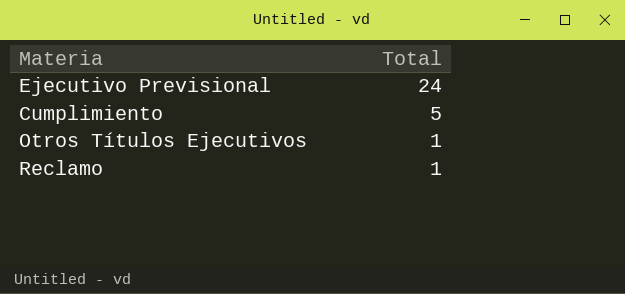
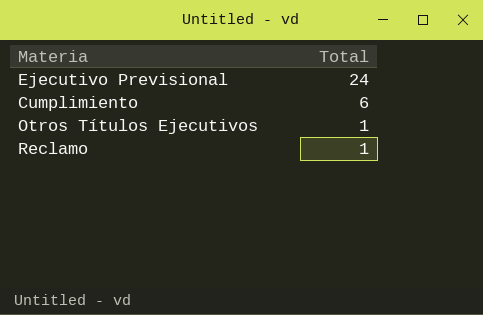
Cumplimiento | Total: 5 -> 6

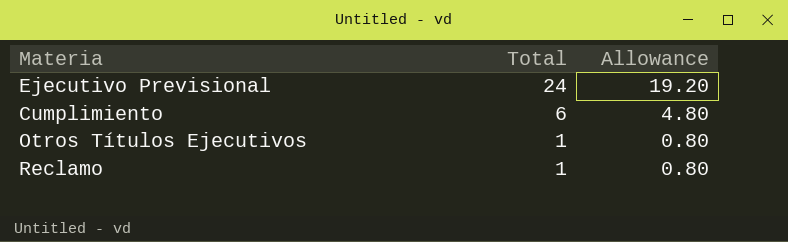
column Allowance | formula: none -> [Total] * 0.8

